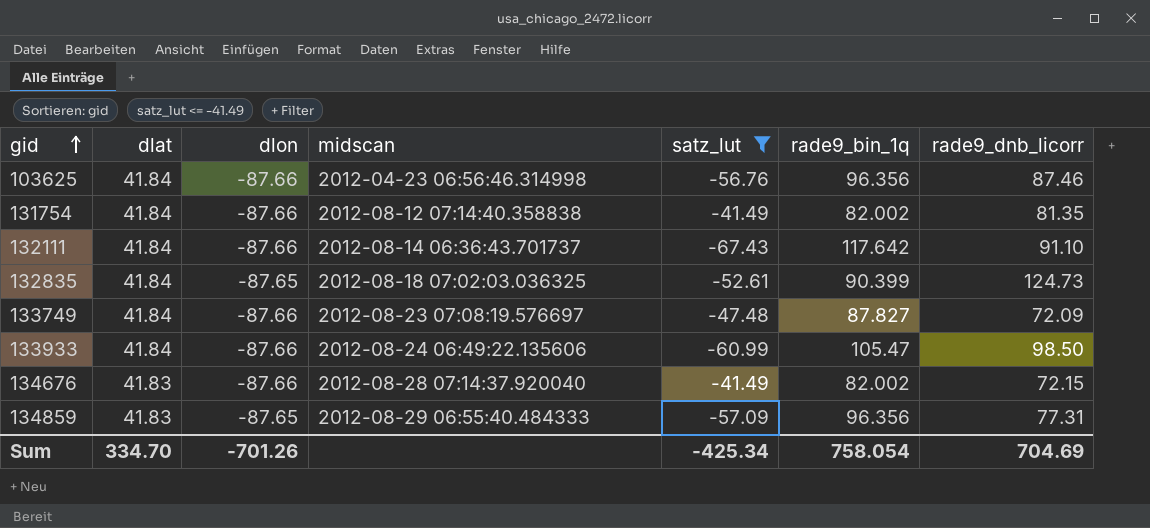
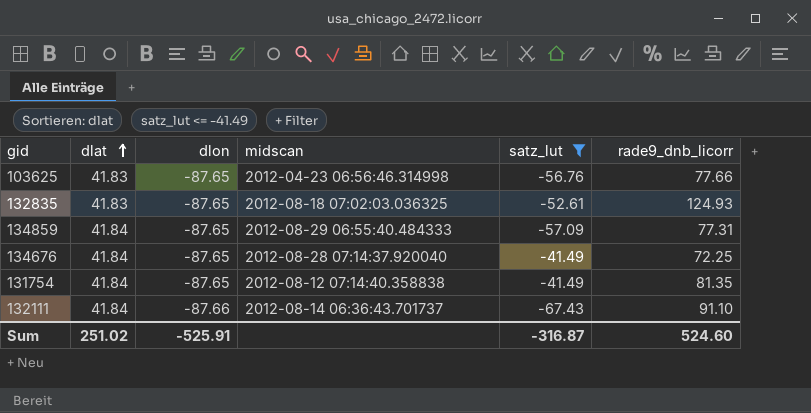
row order: gid ascending -> dlat ascending
column rade9_bin_1q | position: 6 -> none
row 133749: 41.84 | -87.66 | 2012-08-23 07:08:19.576697 | -47.48 | 87.827 | 72.09 -> none
row 133933: 41.84 | -87.66 | 2012-08-24 06:49:22.135606 | -60.99 | 105.47 | 98.50 -> none
103625 | dlat: 41.84 -> 41.83
103625 | dlon: -87.66 -> -87.65
103625 | rade9_dnb_licorr: 87.46 -> 77.66
132835 | dlat: 41.84 -> 41.83
132835 | rade9_dnb_licorr: 124.73 -> 124.93
134859 | dlat: 41.83 -> 41.84
134676 | dlat: 41.83 -> 41.84
134676 | dlon: -87.66 -> -87.65
134676 | rade9_dnb_licorr: 72.15 -> 72.25
131754 | dlon: -87.66 -> -87.65
Sum | dlat: 334.70 -> 251.02
Sum | dlon: -701.26 -> -525.91
Sum | satz_lut: -425.34 -> -316.87
Sum | rade9_dnb_licorr: 704.69 -> 524.60

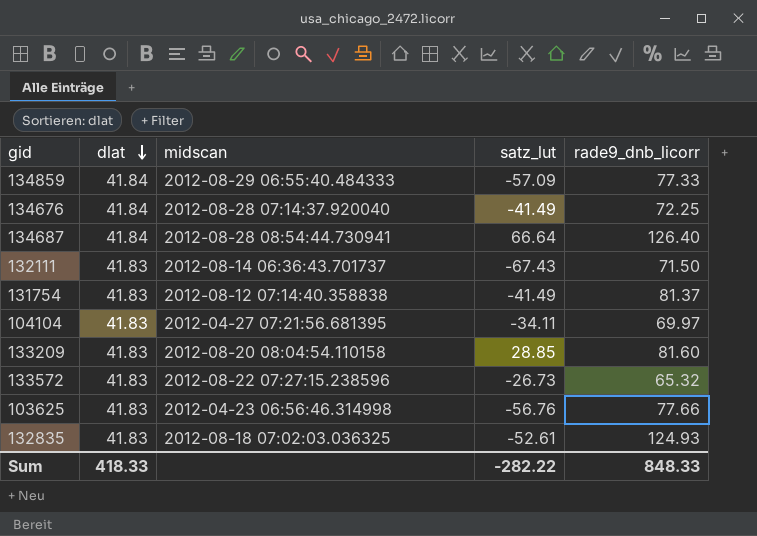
filter: satz_lut <= -41.49 -> none
row order: dlat ascending -> dlat descending
column dlon | position: 3 -> none
134859 | rade9_dnb_licorr: 77.31 -> 77.33
132111 | dlat: 41.84 -> 41.83
132111 | rade9_dnb_licorr: 91.10 -> 71.50
131754 | dlat: 41.84 -> 41.83
131754 | rade9_dnb_licorr: 81.35 -> 81.37
Sum | dlat: 251.02 -> 418.33
Sum | satz_lut: -316.87 -> -282.22
Sum | rade9_dnb_licorr: 524.60 -> 848.33

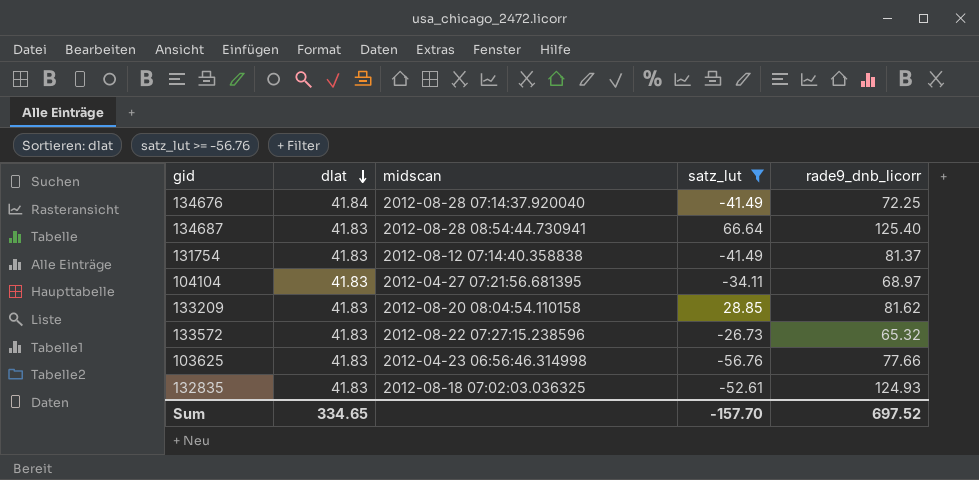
filter: none -> satz_lut >= -56.76
134687 | dlat: 41.84 -> 41.83
134687 | rade9_dnb_licorr: 126.40 -> 125.40
104104 | rade9_dnb_licorr: 69.97 -> 68.97
133209 | rade9_dnb_licorr: 81.60 -> 81.62
Sum | dlat: 418.33 -> 334.65
Sum | satz_lut: -282.22 -> -157.70
Sum | rade9_dnb_licorr: 848.33 -> 697.52

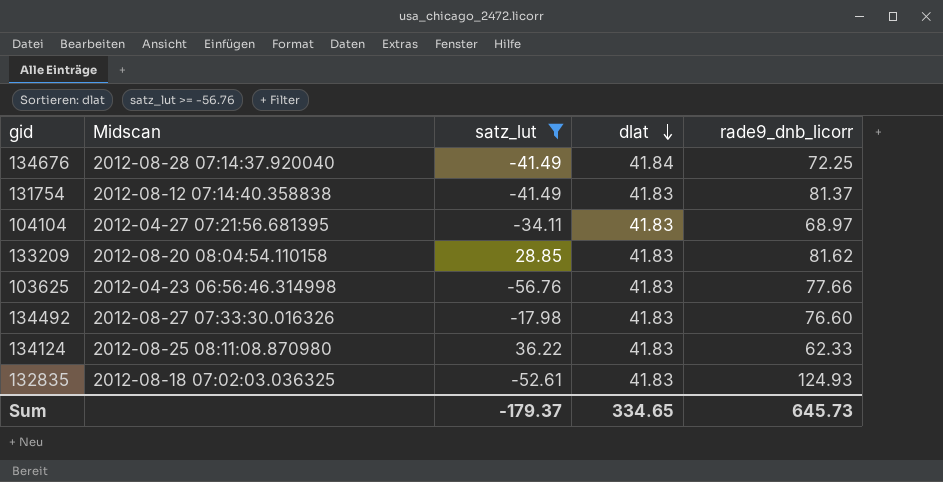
column name: midscan -> Midscan
column dlat | position: 2 -> 4
row 134687: 41.83 | 2012-08-28 08:54:44.730941 | 66.64 | 125.40 -> none
row 133572: 41.83 | 2012-08-22 07:27:15.238596 | -26.73 | 65.32 -> none
row 134492: none -> 2012-08-27 07:33:30.016326 | -17.98 | 41.83 | 76.60
row 134124: none -> 2012-08-25 08:11:08.870980 | 36.22 | 41.83 | 62.33
Sum | satz_lut: -157.70 -> -179.37
Sum | rade9_dnb_licorr: 697.52 -> 645.73

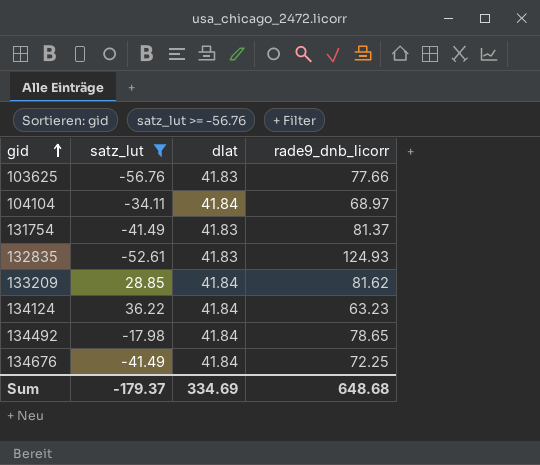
row order: dlat descending -> gid ascending
column Midscan | position: 2 -> none
104104 | dlat: 41.83 -> 41.84
133209 | dlat: 41.83 -> 41.84
134124 | dlat: 41.83 -> 41.84
134124 | rade9_dnb_licorr: 62.33 -> 63.23
134492 | dlat: 41.83 -> 41.84
134492 | rade9_dnb_licorr: 76.60 -> 78.65
Sum | dlat: 334.65 -> 334.69
Sum | rade9_dnb_licorr: 645.73 -> 648.68

